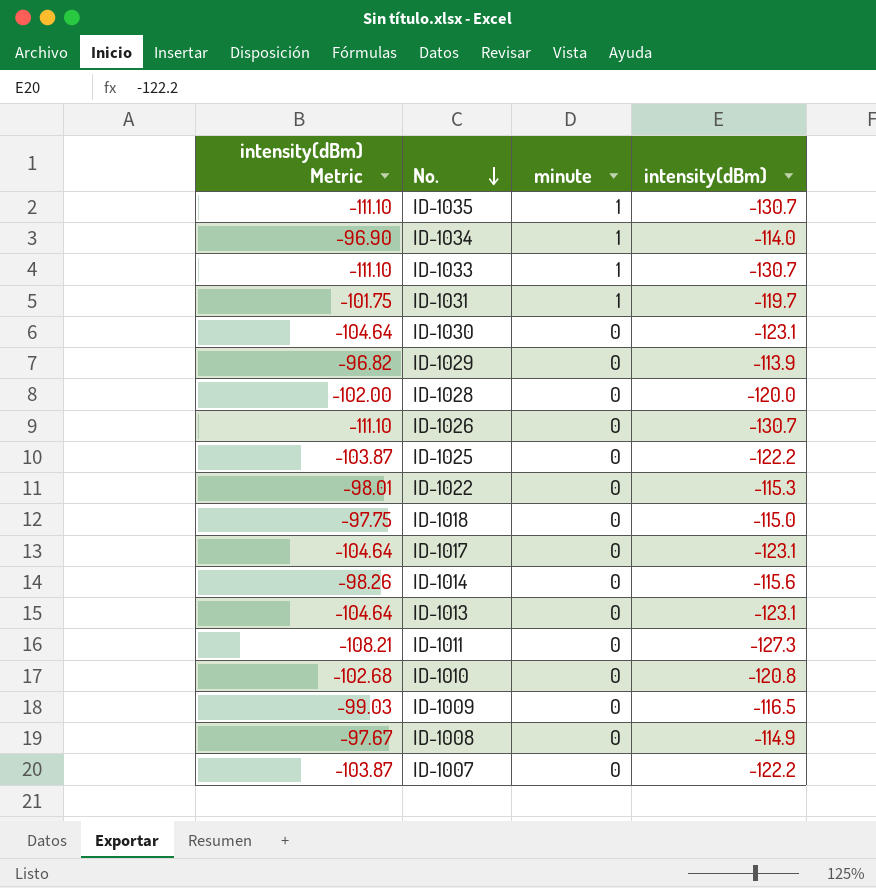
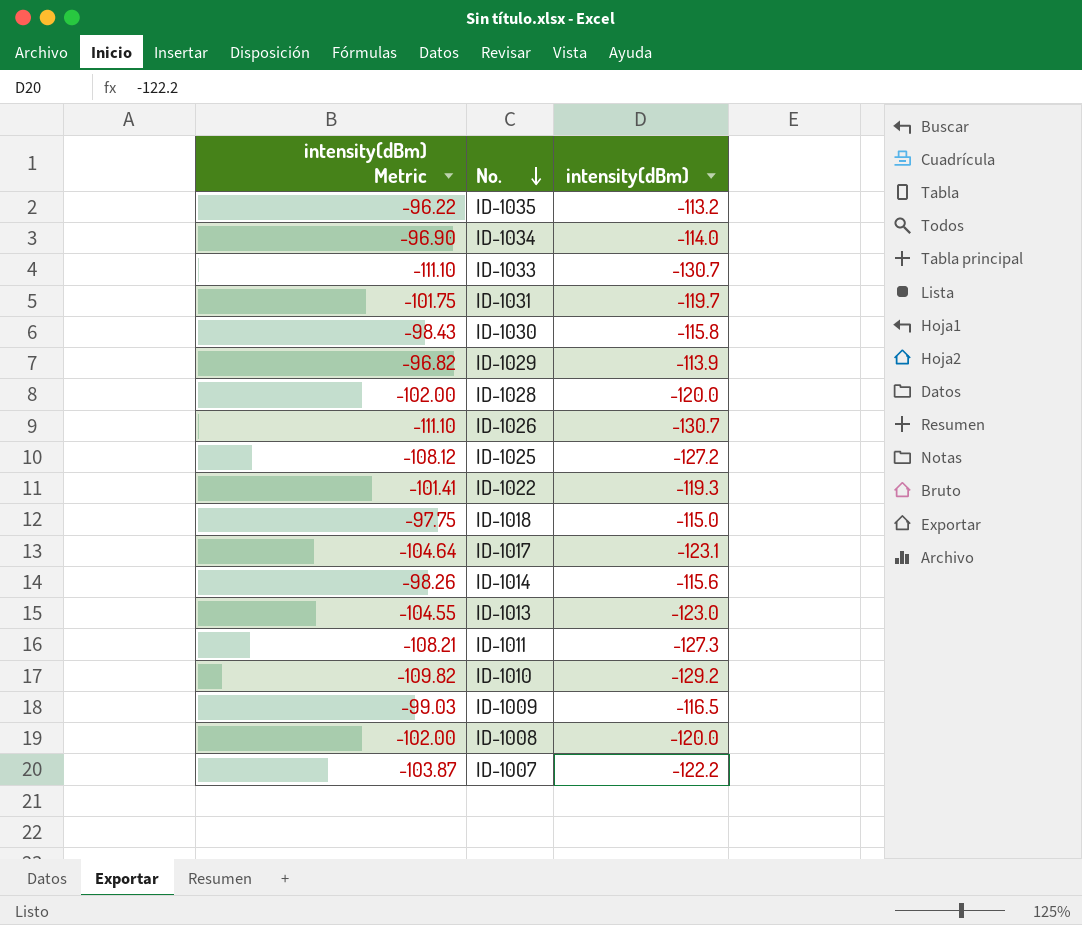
column minute | position: 3 -> none
ID-1035 | intensity(dBm) Metric: -111.10 -> -96.22
ID-1035 | intensity(dBm): -130.7 -> -113.2
ID-1030 | intensity(dBm) Metric: -104.64 -> -98.43
ID-1030 | intensity(dBm): -123.1 -> -115.8
ID-1025 | intensity(dBm) Metric: -103.87 -> -108.12
ID-1025 | intensity(dBm): -122.2 -> -127.2
ID-1022 | intensity(dBm) Metric: -98.01 -> -101.41
ID-1022 | intensity(dBm): -115.3 -> -119.3
ID-1013 | intensity(dBm) Metric: -104.64 -> -104.55
ID-1013 | intensity(dBm): -123.1 -> -123.0
ID-1010 | intensity(dBm) Metric: -102.68 -> -109.82
ID-1010 | intensity(dBm): -120.8 -> -129.2
ID-1008 | intensity(dBm) Metric: -97.67 -> -102.00
ID-1008 | intensity(dBm): -114.9 -> -120.0

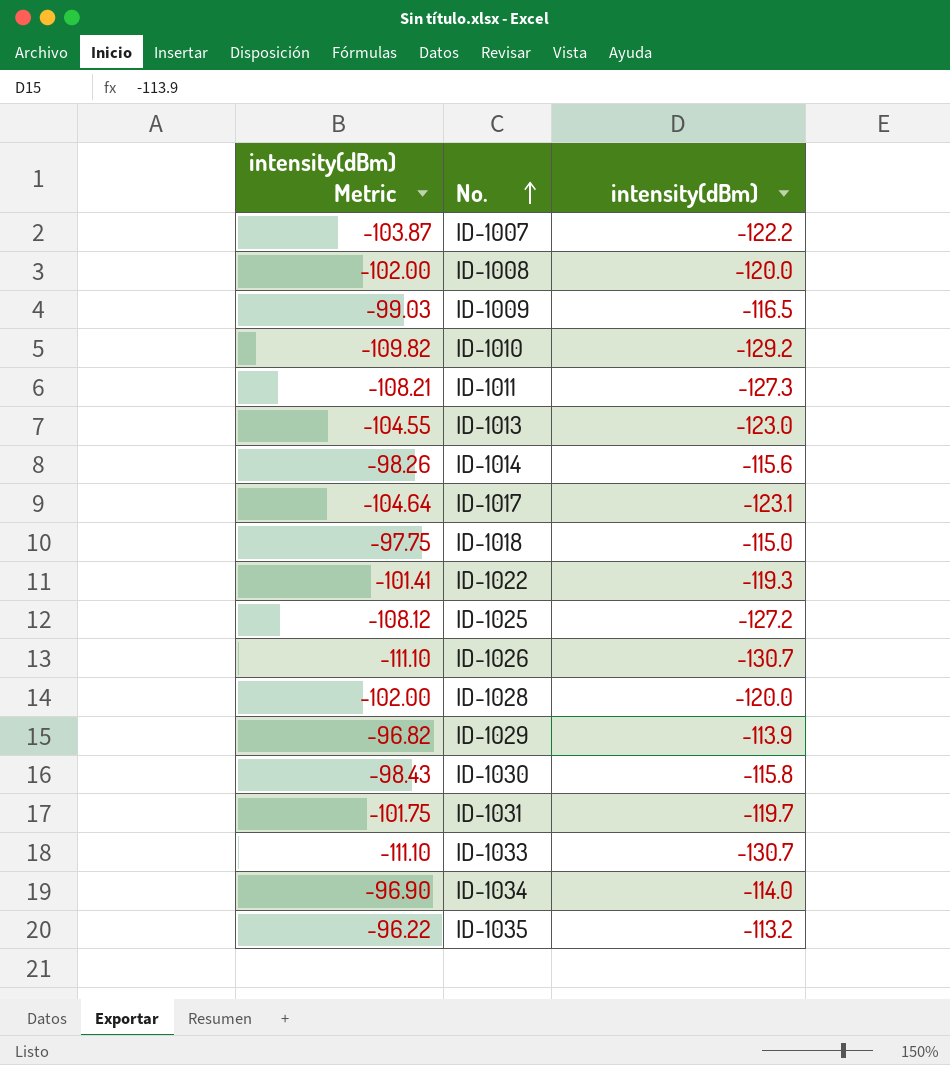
row order: No. descending -> No. ascending

